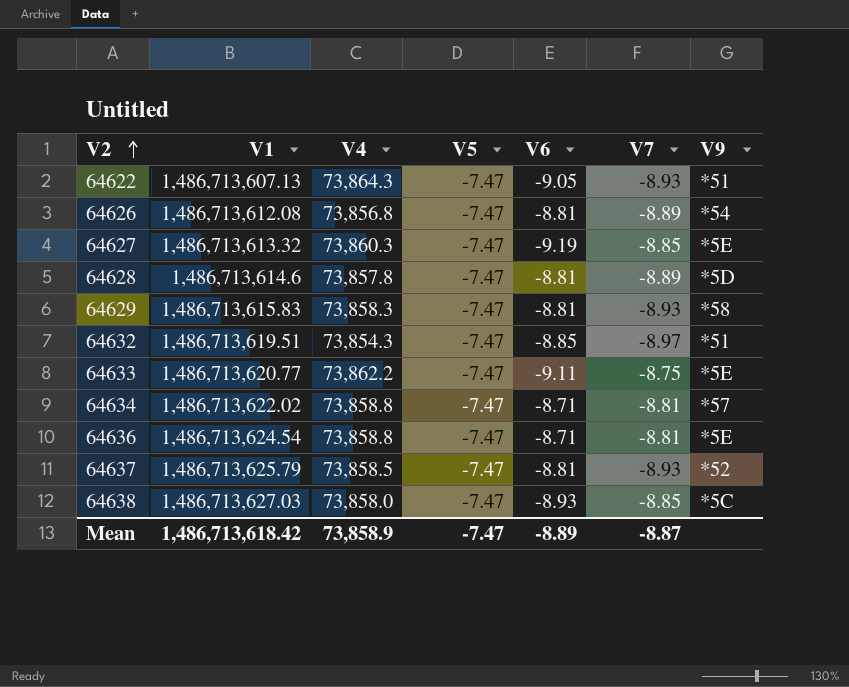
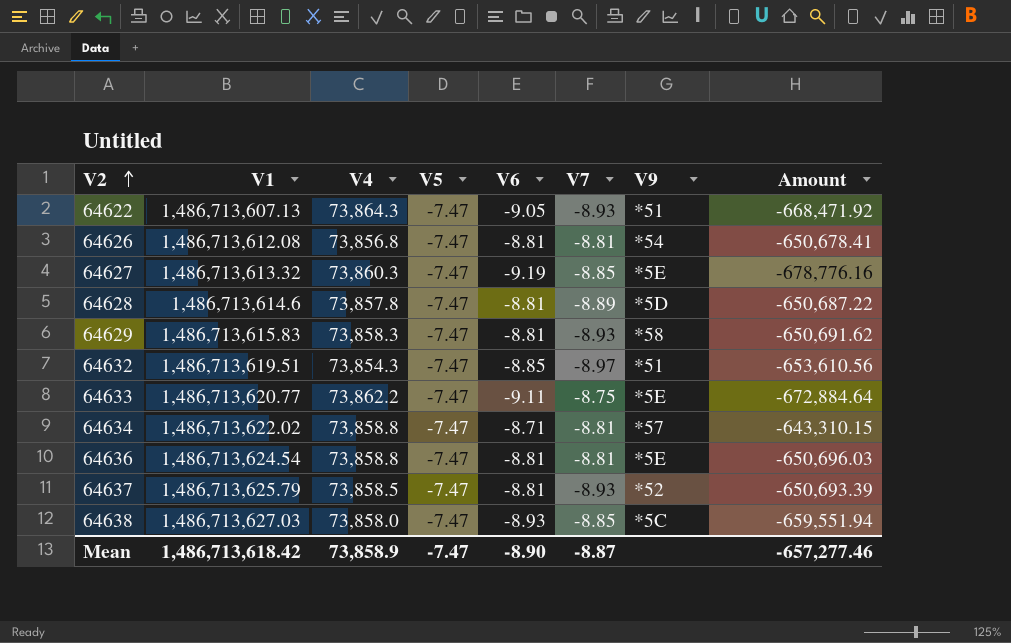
column Amount | formula: none -> [V4] * [V6]
64626 | V7: -8.89 -> -8.81
64636 | V6: -8.71 -> -8.81
Mean | V6: -8.89 -> -8.90

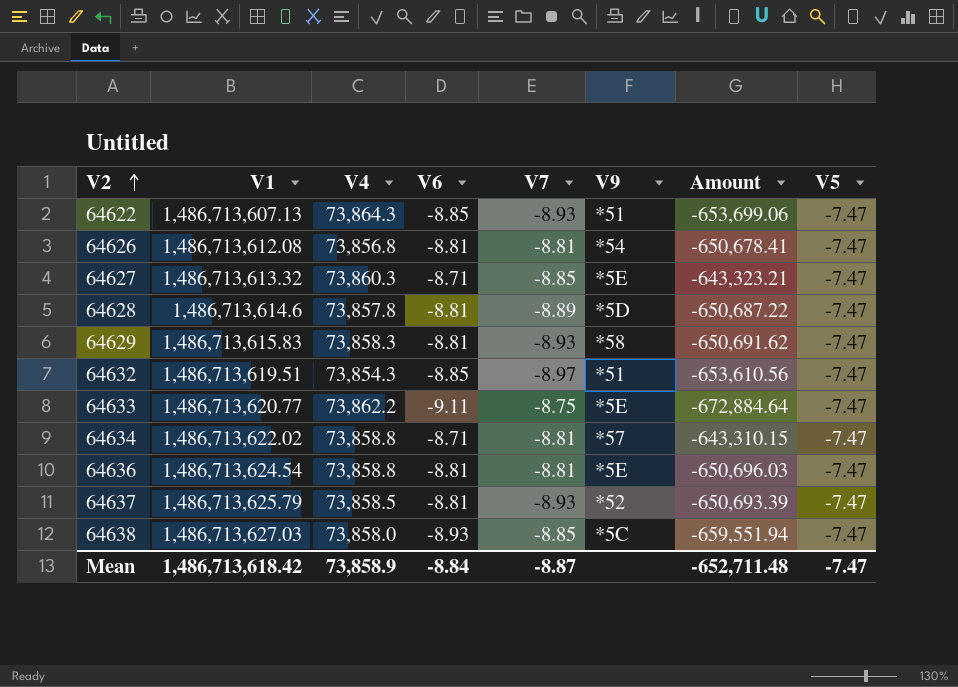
column V5 | position: 4 -> 8
64622 | V6: -9.05 -> -8.85
64622 | Amount: -668,471.92 -> -653,699.06
64627 | V6: -9.19 -> -8.71
64627 | Amount: -678,776.16 -> -643,323.21
Mean | V6: -8.90 -> -8.84
Mean | Amount: -657,277.46 -> -652,711.48

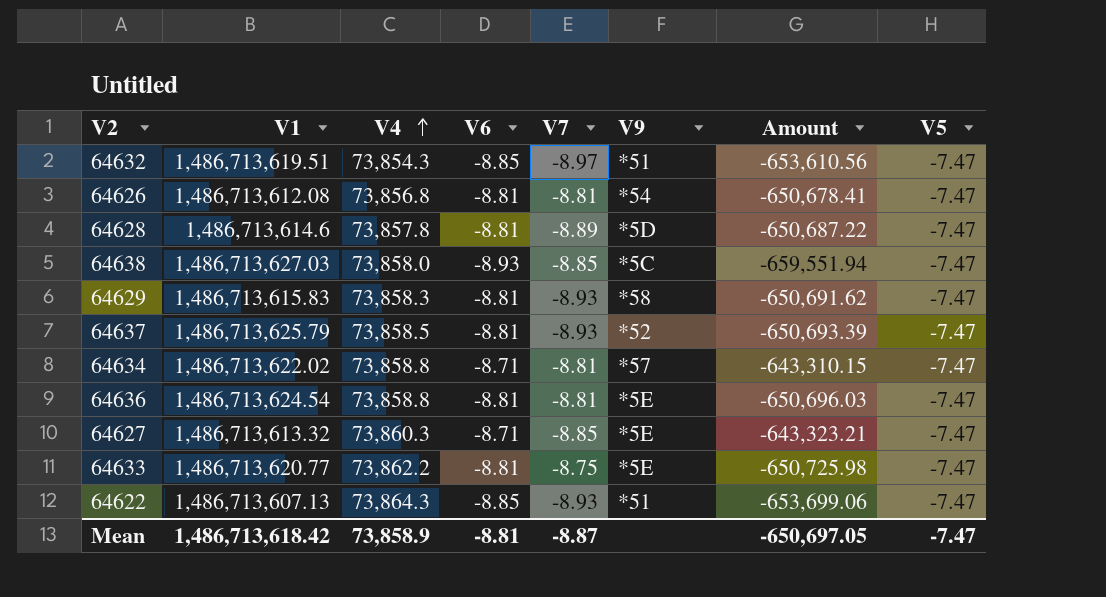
row order: V2 ascending -> V4 ascending
64633 | V6: -9.11 -> -8.81
64633 | Amount: -672,884.64 -> -650,725.98
Mean | V6: -8.84 -> -8.81
Mean | Amount: -652,711.48 -> -650,697.05

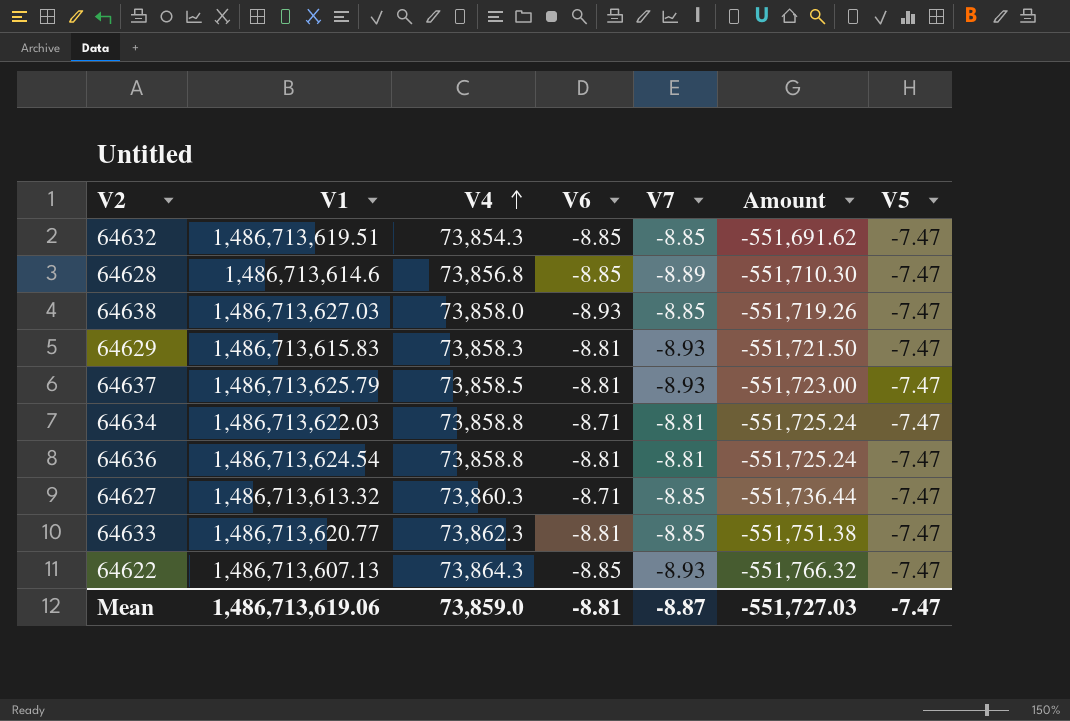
column V9 | position: 6 -> none
column Amount | formula: [V4] * [V6] -> [V4] * [V5]
row 64626: 1,486,713,612.08 | 73,856.8 | -8.81 | -8.81 | *54 | -650,678.41 | -7.47 -> none
64632 | V7: -8.97 -> -8.85
64628 | V4: 73,857.8 -> 73,856.8
64628 | V6: -8.81 -> -8.85
64634 | V1: 1,486,713,622.02 -> 1,486,713,622.03
64633 | V4: 73,862.2 -> 73,862.3
64633 | V7: -8.75 -> -8.85
Mean | V1: 1,486,713,618.42 -> 1,486,713,619.06
Mean | V4: 73,858.9 -> 73,859.0
Mean | Amount: -650,697.05 -> -551,727.03

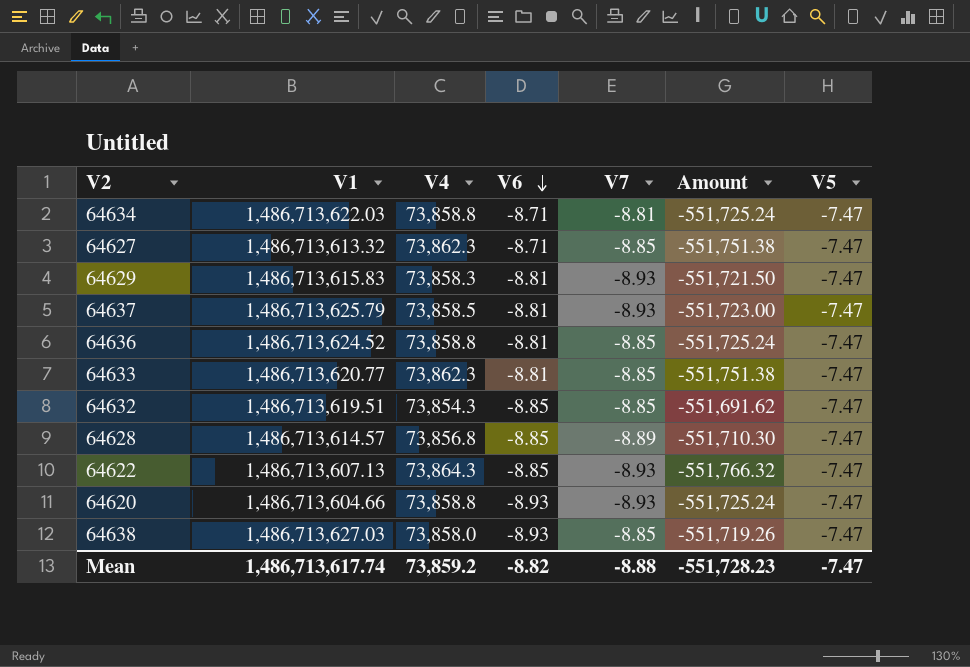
row order: V4 ascending -> V6 descending
64627 | V4: 73,860.3 -> 73,862.3
64627 | Amount: -551,736.44 -> -551,751.38
64636 | V1: 1,486,713,624.54 -> 1,486,713,624.52
64636 | V7: -8.81 -> -8.85
64628 | V1: 1,486,713,614.6 -> 1,486,713,614.57
row 64620: none -> 1,486,713,604.66 | 73,858.8 | -8.93 | -8.93 | -551,725.24 | -7.47
Mean | V1: 1,486,713,619.06 -> 1,486,713,617.74
Mean | V4: 73,859.0 -> 73,859.2
Mean | V6: -8.81 -> -8.82
Mean | V7: -8.87 -> -8.88
Mean | Amount: -551,727.03 -> -551,728.23

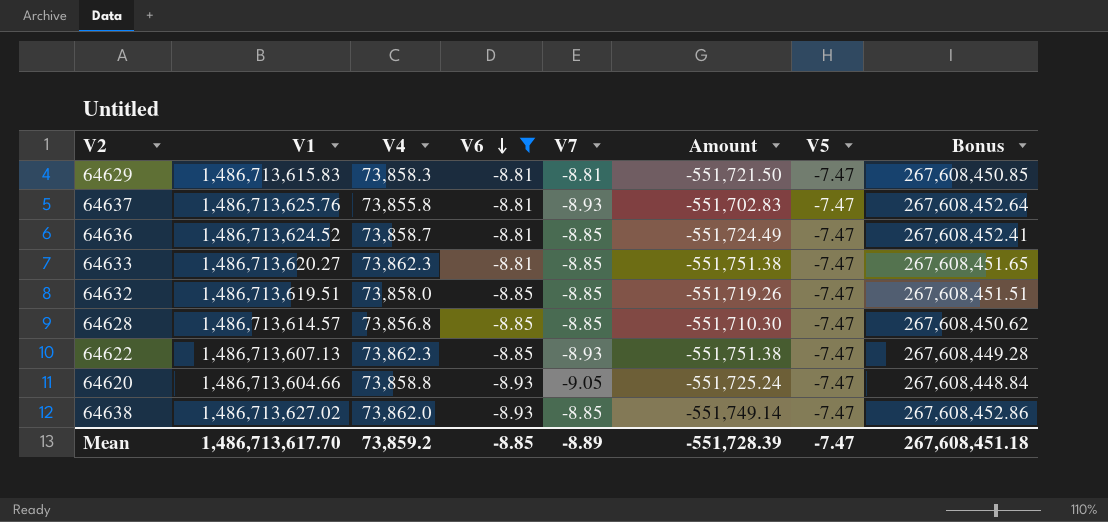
filter: none -> V6 != -8.71
column Bonus | formula: none -> [V1] * 0.18
64629 | V7: -8.93 -> -8.81
64637 | V1: 1,486,713,625.79 -> 1,486,713,625.76
64637 | V4: 73,858.5 -> 73,855.8
64637 | Amount: -551,723.00 -> -551,702.83
64636 | V4: 73,858.8 -> 73,858.7
64636 | Amount: -551,725.24 -> -551,724.49
64633 | V1: 1,486,713,620.77 -> 1,486,713,620.27
64632 | V4: 73,854.3 -> 73,858.0
64632 | Amount: -551,691.62 -> -551,719.26
64628 | V7: -8.89 -> -8.85
64622 | V4: 73,864.3 -> 73,862.3
64622 | Amount: -551,766.32 -> -551,751.38
64620 | V7: -8.93 -> -9.05
64638 | V1: 1,486,713,627.03 -> 1,486,713,627.02
64638 | V4: 73,858.0 -> 73,862.0
64638 | Amount: -551,719.26 -> -551,749.14
Mean | V1: 1,486,713,617.74 -> 1,486,713,617.70
Mean | V6: -8.82 -> -8.85
Mean | V7: -8.88 -> -8.89
Mean | Amount: -551,728.23 -> -551,728.39

